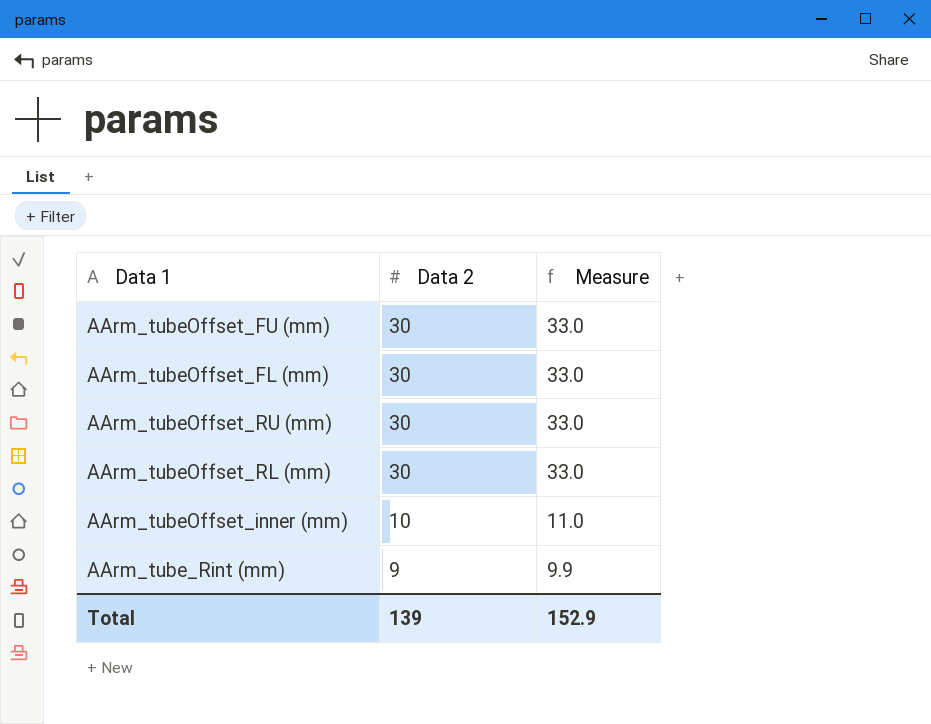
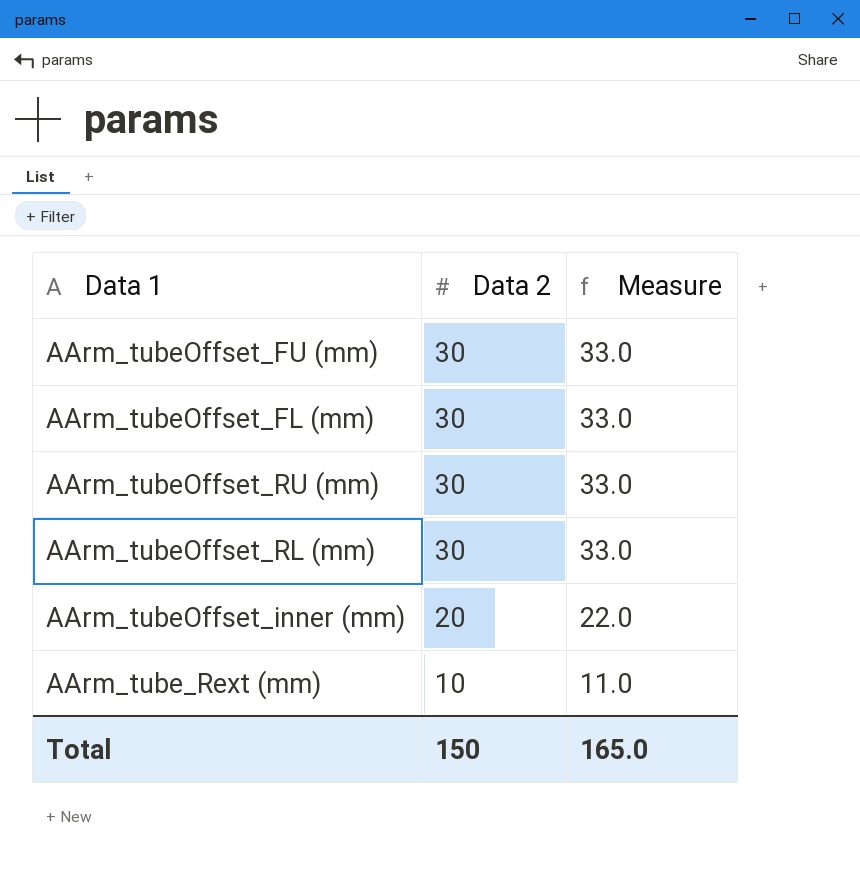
row AArm_tube_Rint (mm): 9 | 9.9 -> none
AArm_tubeOffset_inner (mm) | Data 2: 10 -> 20
AArm_tubeOffset_inner (mm) | Measure: 11.0 -> 22.0
row AArm_tube_Rext (mm): none -> 10 | 11.0
Total | Data 2: 139 -> 150
Total | Measure: 152.9 -> 165.0

